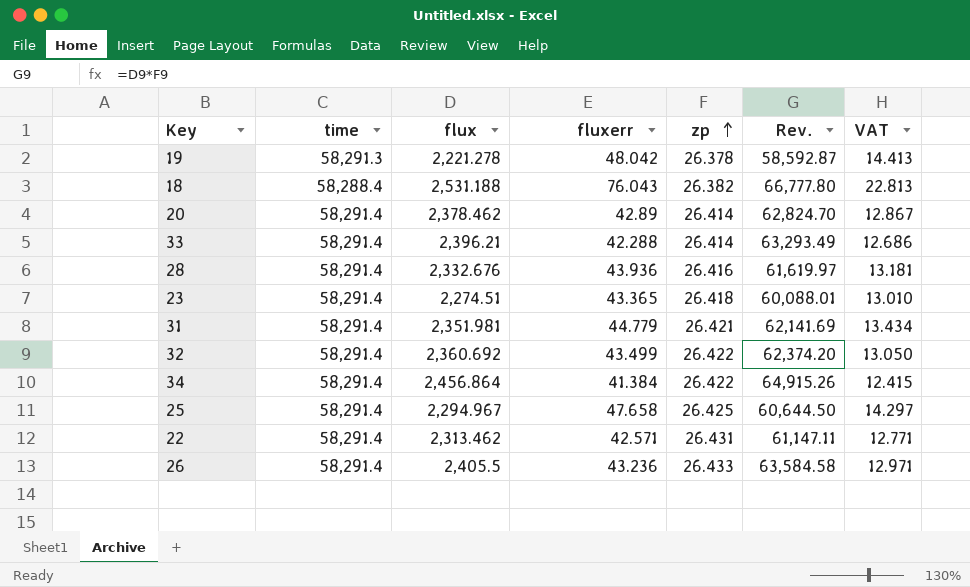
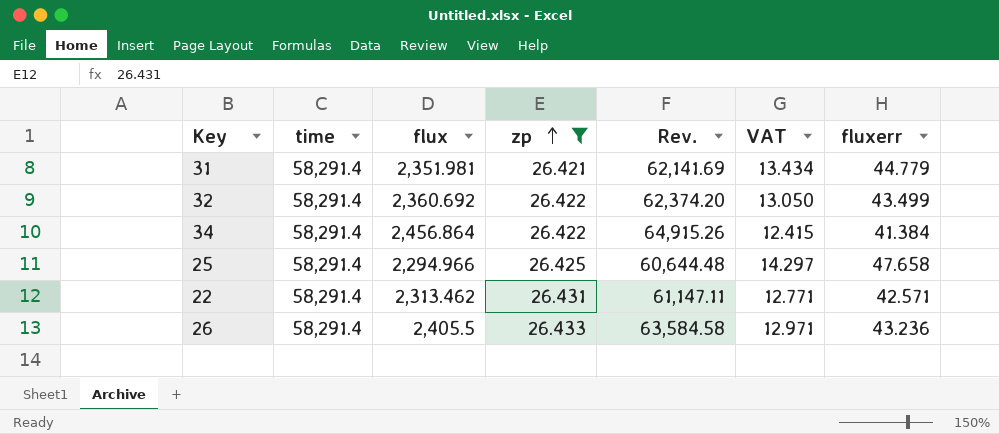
filter: none -> zp >= 26.421
column fluxerr | position: 4 -> 7
25 | flux: 2,294.967 -> 2,294.966
25 | Rev.: 60,644.50 -> 60,644.48

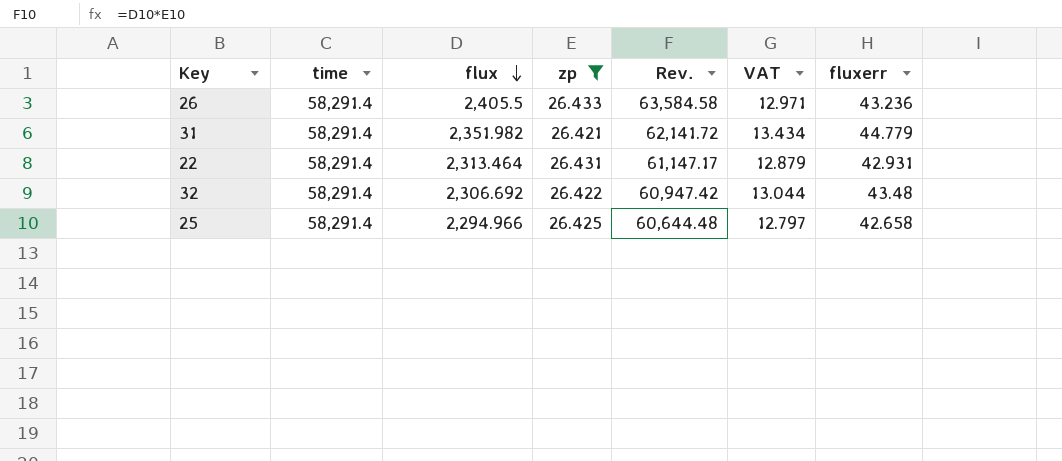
row order: zp ascending -> flux descending
row 34: 58,291.4 | 2,456.864 | 26.422 | 64,915.26 | 12.415 | 41.384 -> none
31 | flux: 2,351.981 -> 2,351.982
31 | Rev.: 62,141.69 -> 62,141.72
22 | flux: 2,313.462 -> 2,313.464
22 | Rev.: 61,147.11 -> 61,147.17
22 | VAT: 12.771 -> 12.879
22 | fluxerr: 42.571 -> 42.931
32 | flux: 2,360.692 -> 2,306.692
32 | Rev.: 62,374.20 -> 60,947.42
32 | VAT: 13.050 -> 13.044
32 | fluxerr: 43.499 -> 43.48
25 | VAT: 14.297 -> 12.797
25 | fluxerr: 47.658 -> 42.658

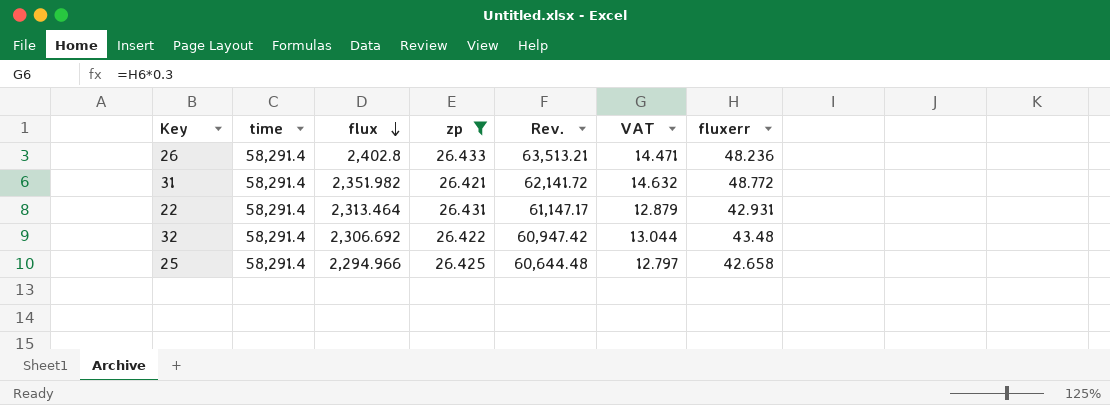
26 | flux: 2,405.5 -> 2,402.8
26 | Rev.: 63,584.58 -> 63,513.21
26 | VAT: 12.971 -> 14.471
26 | fluxerr: 43.236 -> 48.236
31 | VAT: 13.434 -> 14.632
31 | fluxerr: 44.779 -> 48.772

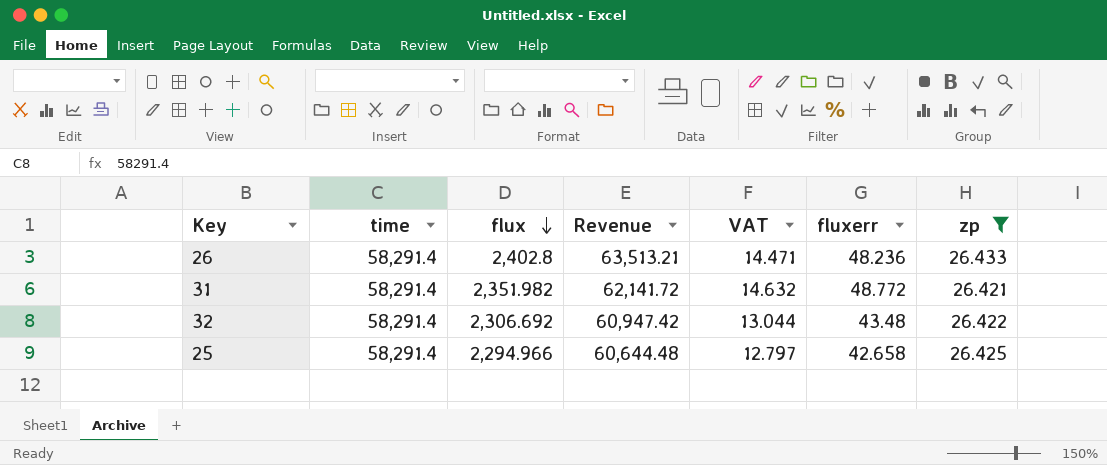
column name: Rev. -> Revenue
column zp | position: 4 -> 7
row 22: 58,291.4 | 2,313.464 | 26.431 | 61,147.17 | 12.879 | 42.931 -> none

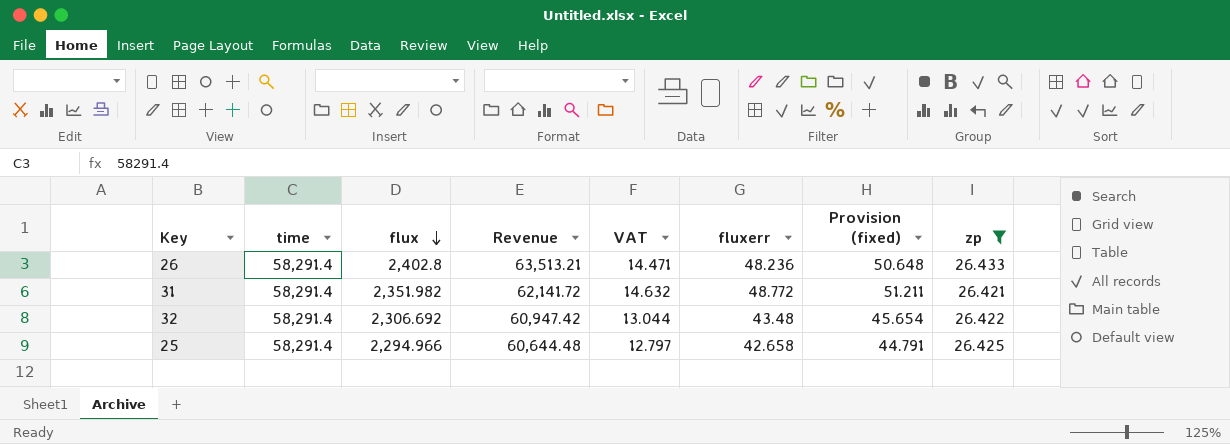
column Provision (fixed) | formula: none -> [fluxerr] * 1.05

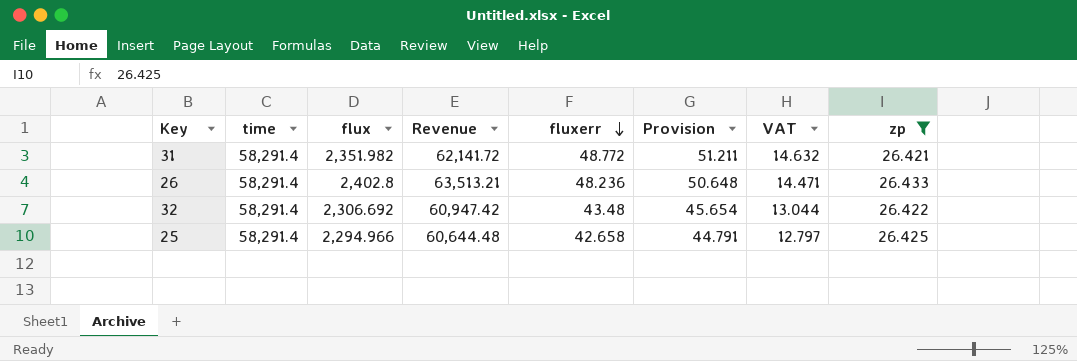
row order: flux descending -> fluxerr descending
column name: Provision (fixed) -> Provision
column VAT | position: 5 -> 7

